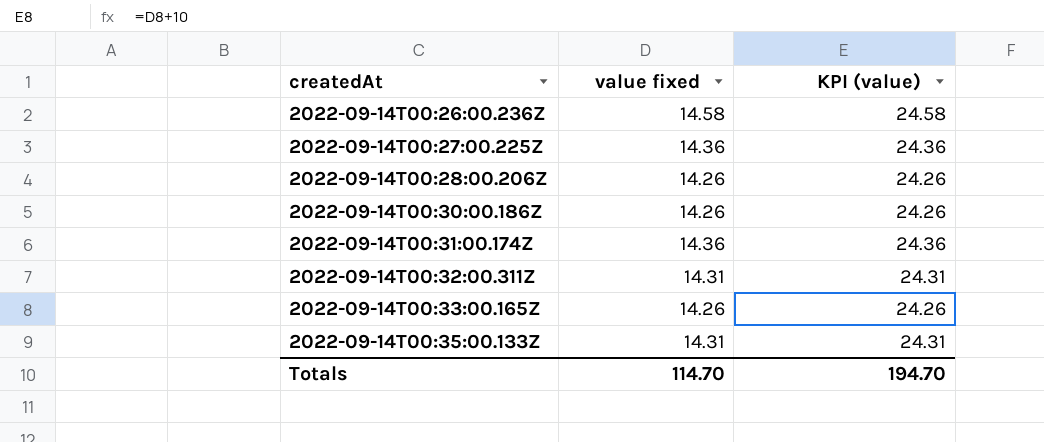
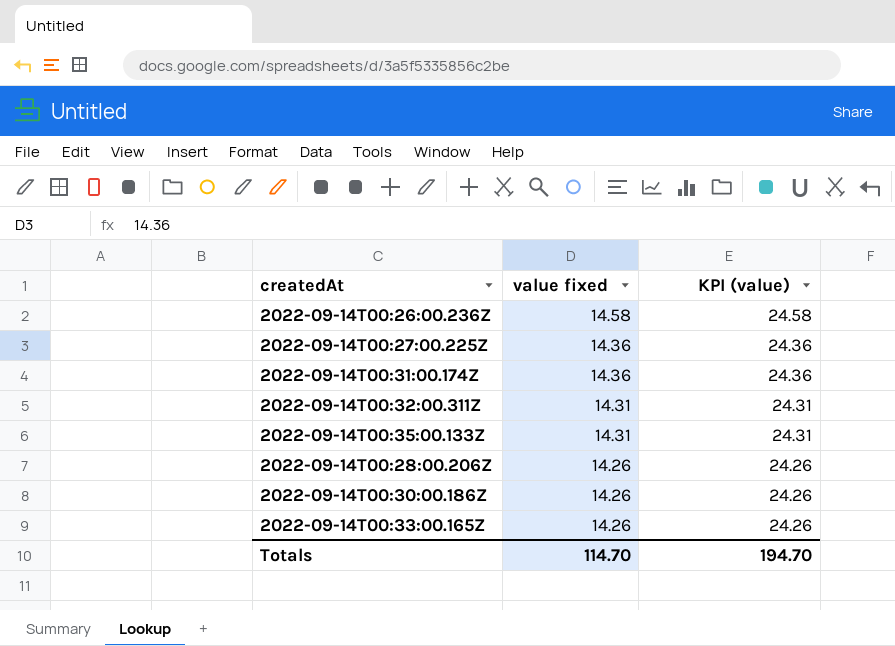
row order: createdAt ascending -> value fixed descending

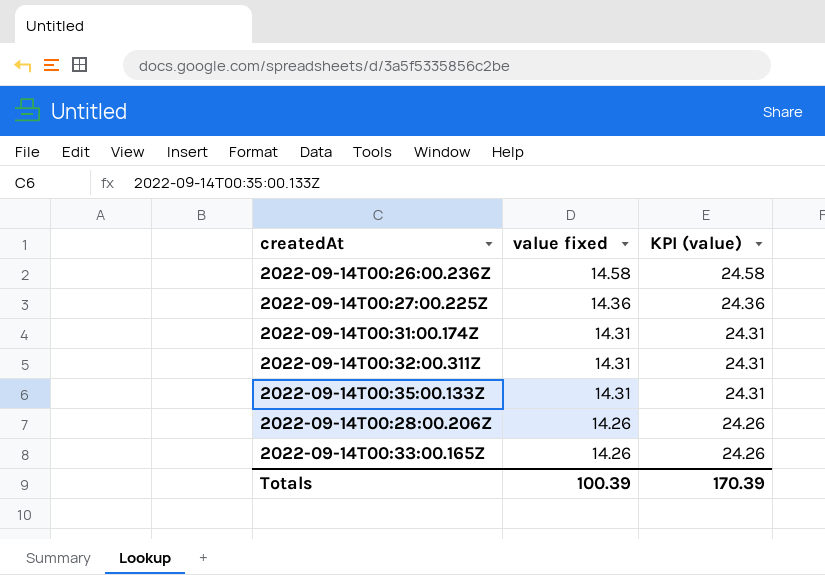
row 2022-09-14T00:30:00.186Z: 14.26 | 24.26 -> none
2022-09-14T00:31:00.174Z | value fixed: 14.36 -> 14.31
2022-09-14T00:31:00.174Z | KPI (value): 24.36 -> 24.31
Totals | value fixed: 114.70 -> 100.39
Totals | KPI (value): 194.70 -> 170.39

